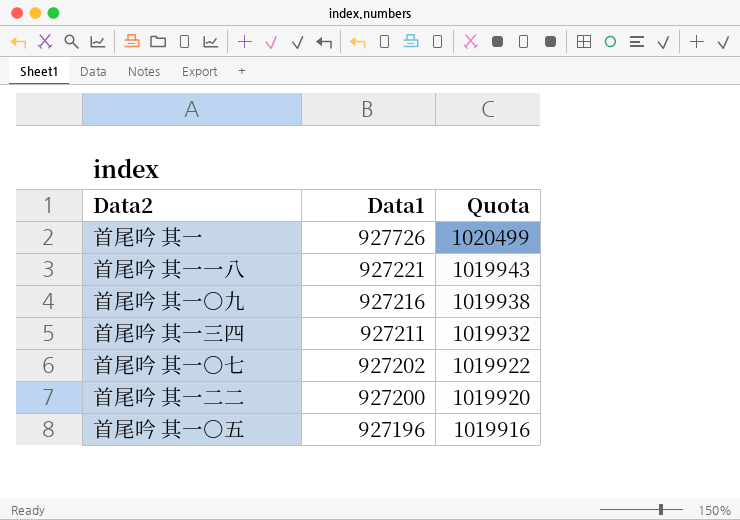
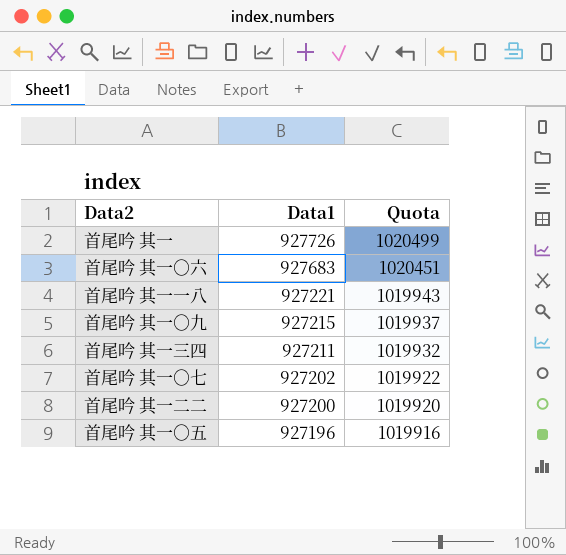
row 首尾吟 其一○六: none -> 927683 | 1020451
首尾吟 其一○九 | Data1: 927216 -> 927215
首尾吟 其一○九 | Quota: 1019938 -> 1019937

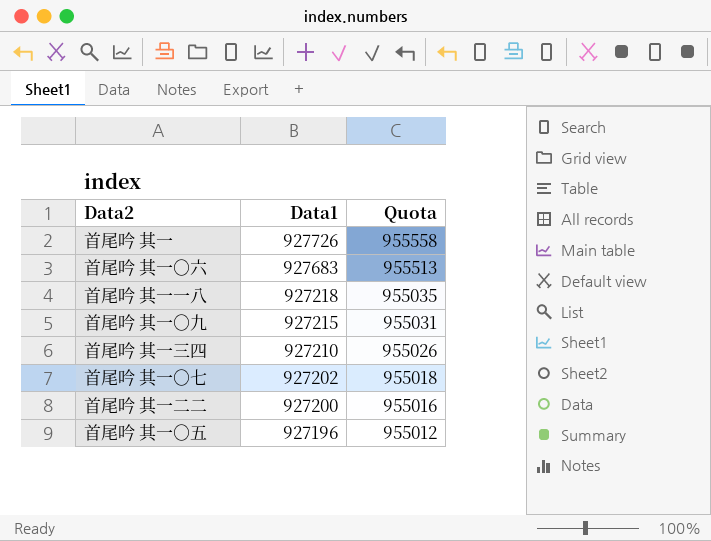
column Quota | formula: [Data1] * 1.1 -> [Data1] * 1.03
首尾吟 其一一八 | Data1: 927221 -> 927218
首尾吟 其一三四 | Data1: 927211 -> 927210

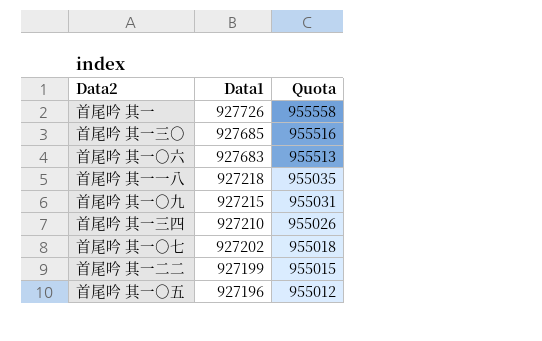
row 首尾吟 其一三○: none -> 927685 | 955516
首尾吟 其一二二 | Data1: 927200 -> 927199
首尾吟 其一二二 | Quota: 955016 -> 955015

